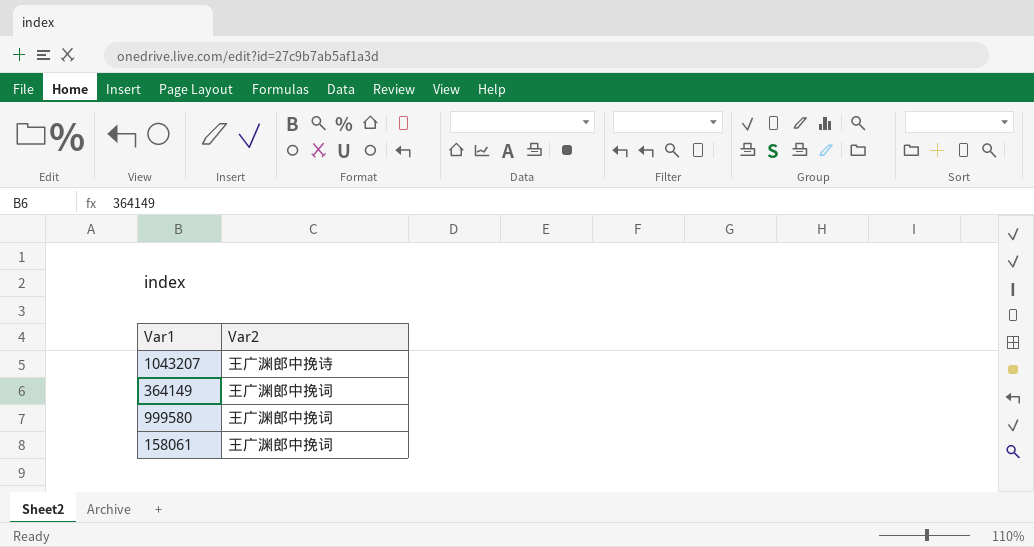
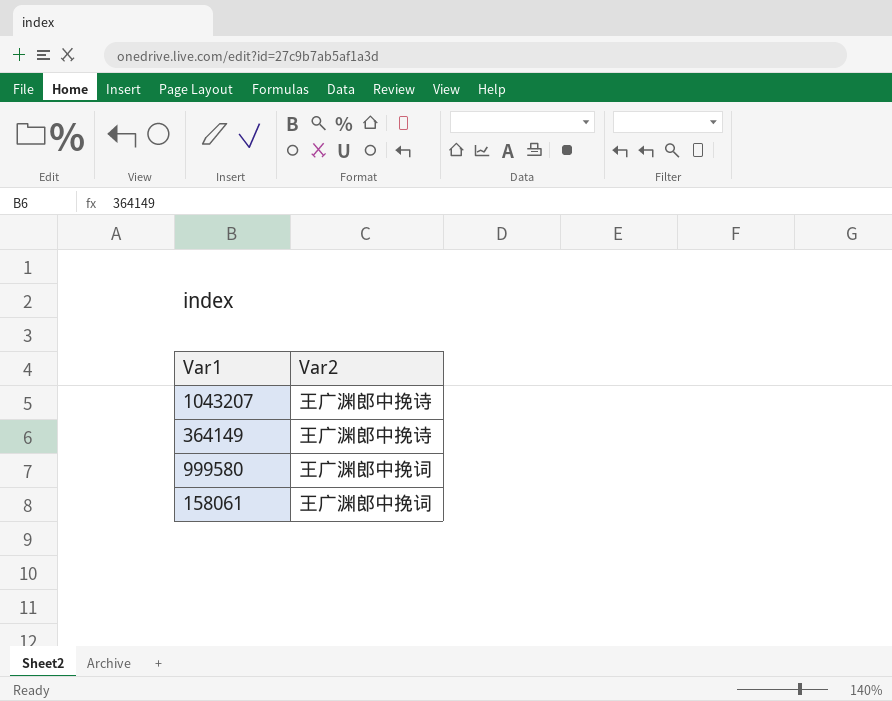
364149 | Var2: 王广渊郎中挽词 -> 王广渊郎中挽诗

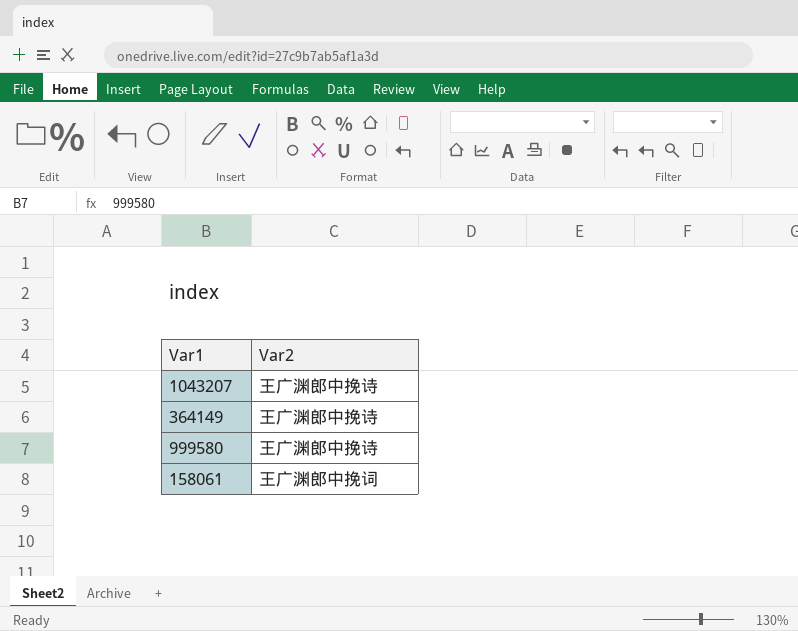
999580 | Var2: 王广渊郎中挽词 -> 王广渊郎中挽诗

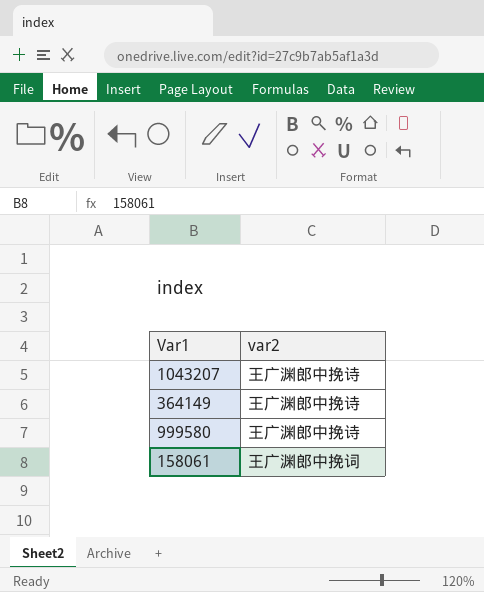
column name: Var2 -> var2

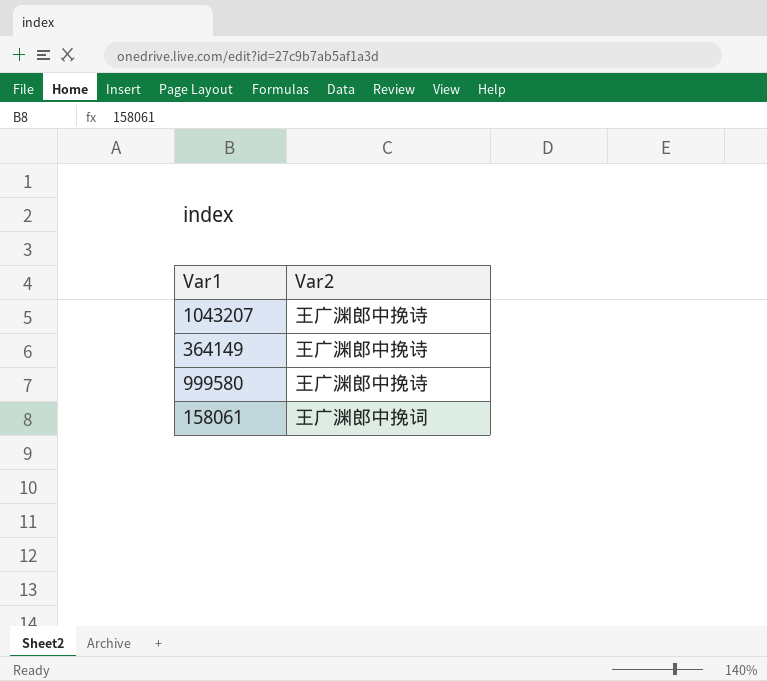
column name: var2 -> Var2

